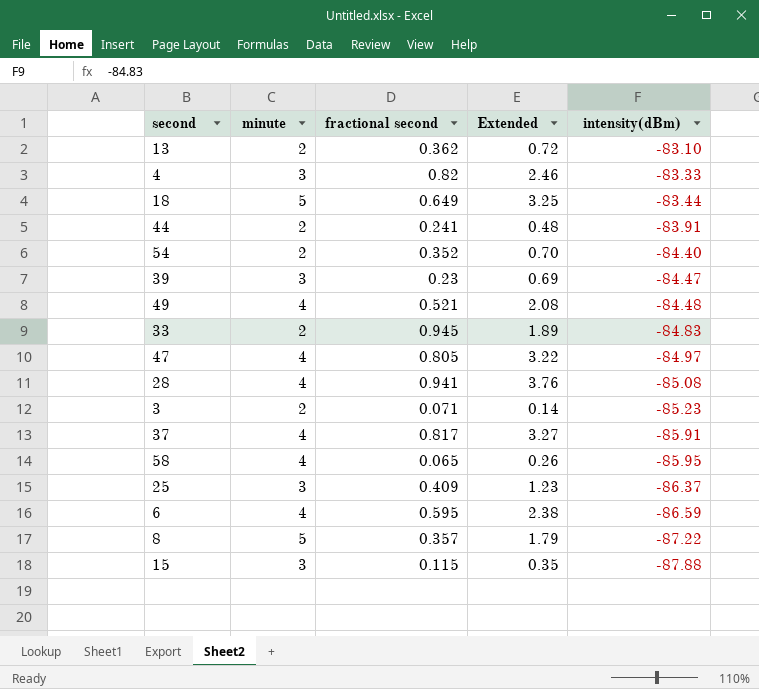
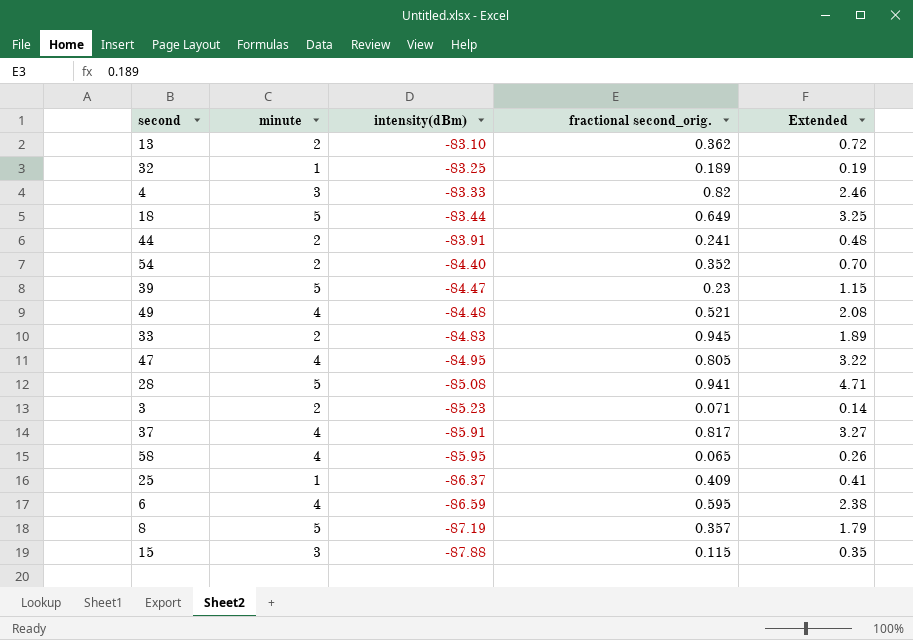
column intensity(dBm) | position: 5 -> 3
column name: fractional second -> fractional second_orig.
row 32: none -> 1 | -83.25 | 0.189 | 0.19
39 | minute: 3 -> 5
39 | Extended: 0.69 -> 1.15
47 | intensity(dBm): -84.97 -> -84.95
28 | minute: 4 -> 5
28 | Extended: 3.76 -> 4.71
25 | minute: 3 -> 1
25 | Extended: 1.23 -> 0.41
8 | intensity(dBm): -87.22 -> -87.19

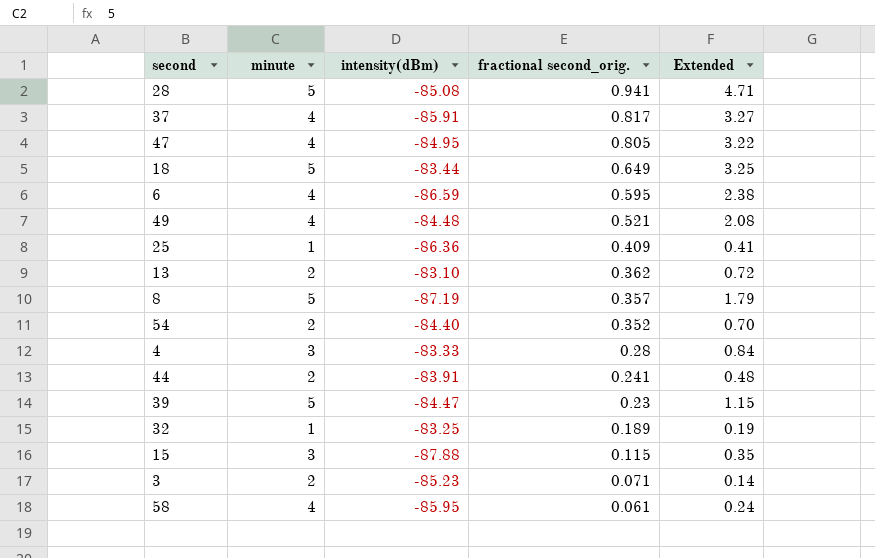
row order: intensity(dBm) descending -> fractional second_orig. descending
row 33: 2 | -84.83 | 0.945 | 1.89 -> none
25 | intensity(dBm): -86.37 -> -86.36
4 | fractional second_orig.: 0.82 -> 0.28
4 | Extended: 2.46 -> 0.84
58 | fractional second_orig.: 0.065 -> 0.061
58 | Extended: 0.26 -> 0.24

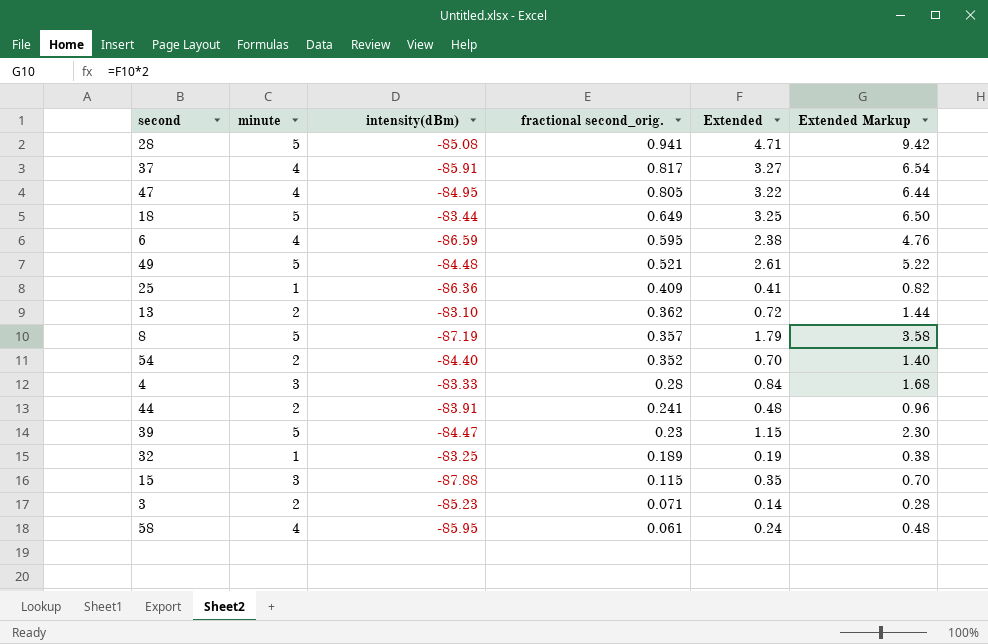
column Extended Markup | formula: none -> [Extended] * 2
49 | minute: 4 -> 5
49 | Extended: 2.08 -> 2.61

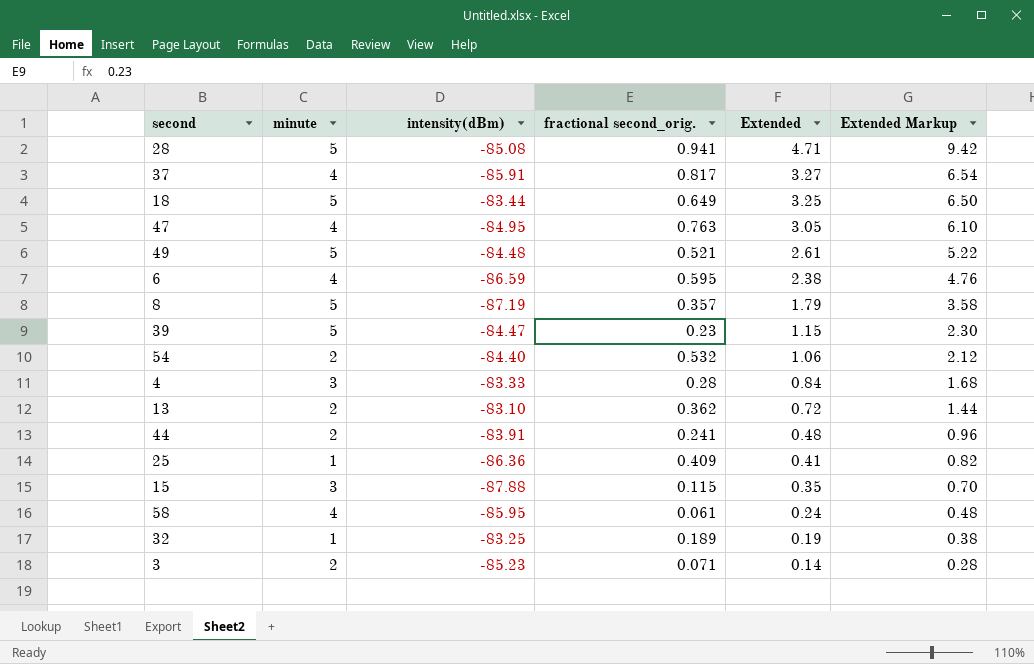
row order: fractional second_orig. descending -> Extended descending
47 | fractional second_orig.: 0.805 -> 0.763
47 | Extended: 3.22 -> 3.05
47 | Extended Markup: 6.44 -> 6.10
54 | fractional second_orig.: 0.352 -> 0.532
54 | Extended: 0.70 -> 1.06
54 | Extended Markup: 1.40 -> 2.12

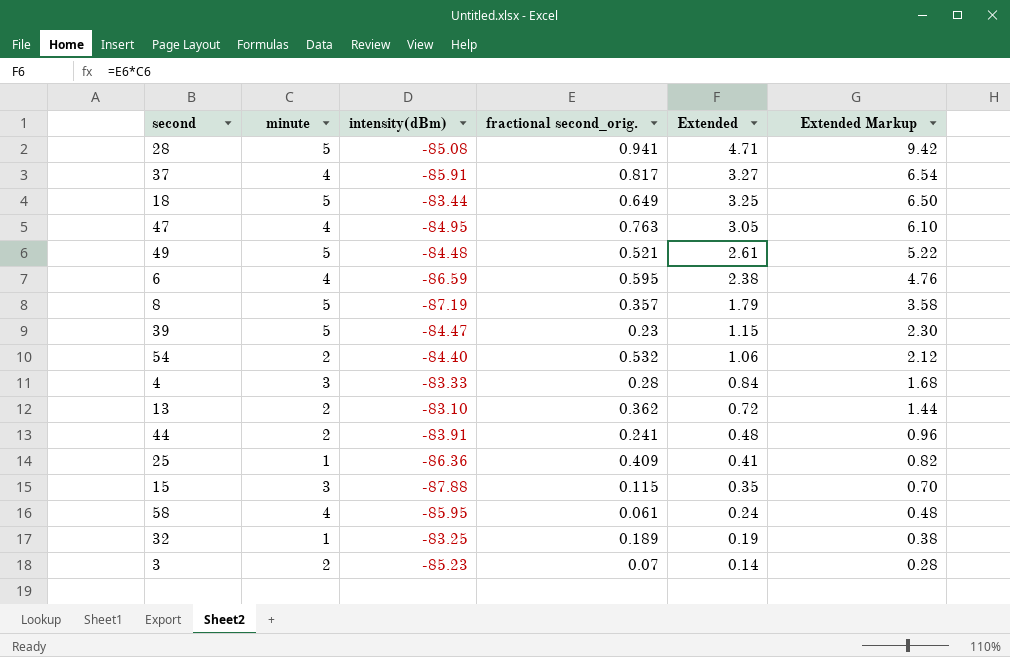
3 | fractional second_orig.: 0.071 -> 0.07

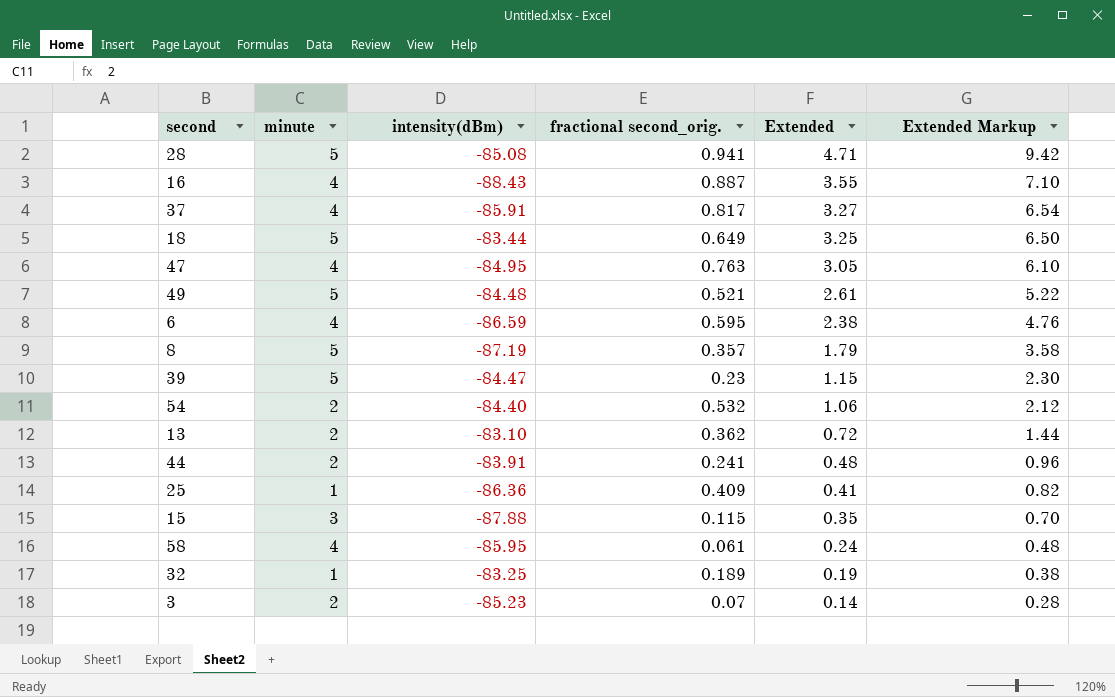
row 4: 3 | -83.33 | 0.28 | 0.84 | 1.68 -> none
row 16: none -> 4 | -88.43 | 0.887 | 3.55 | 7.10

